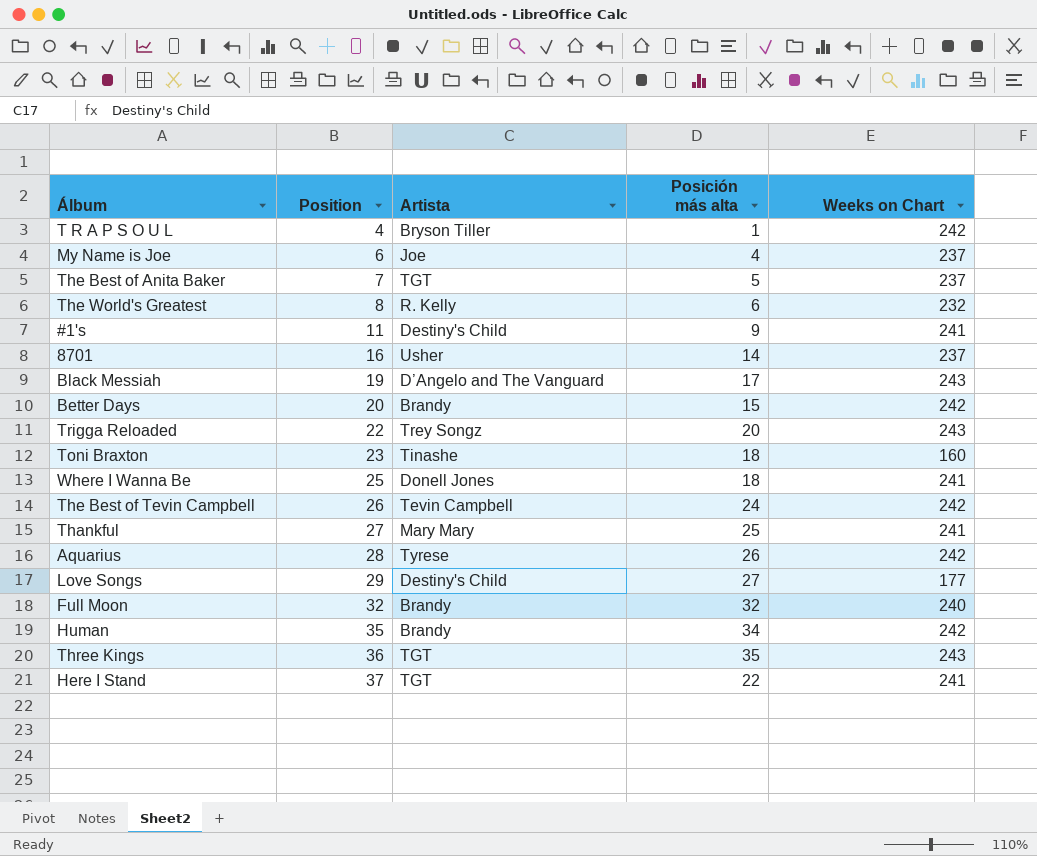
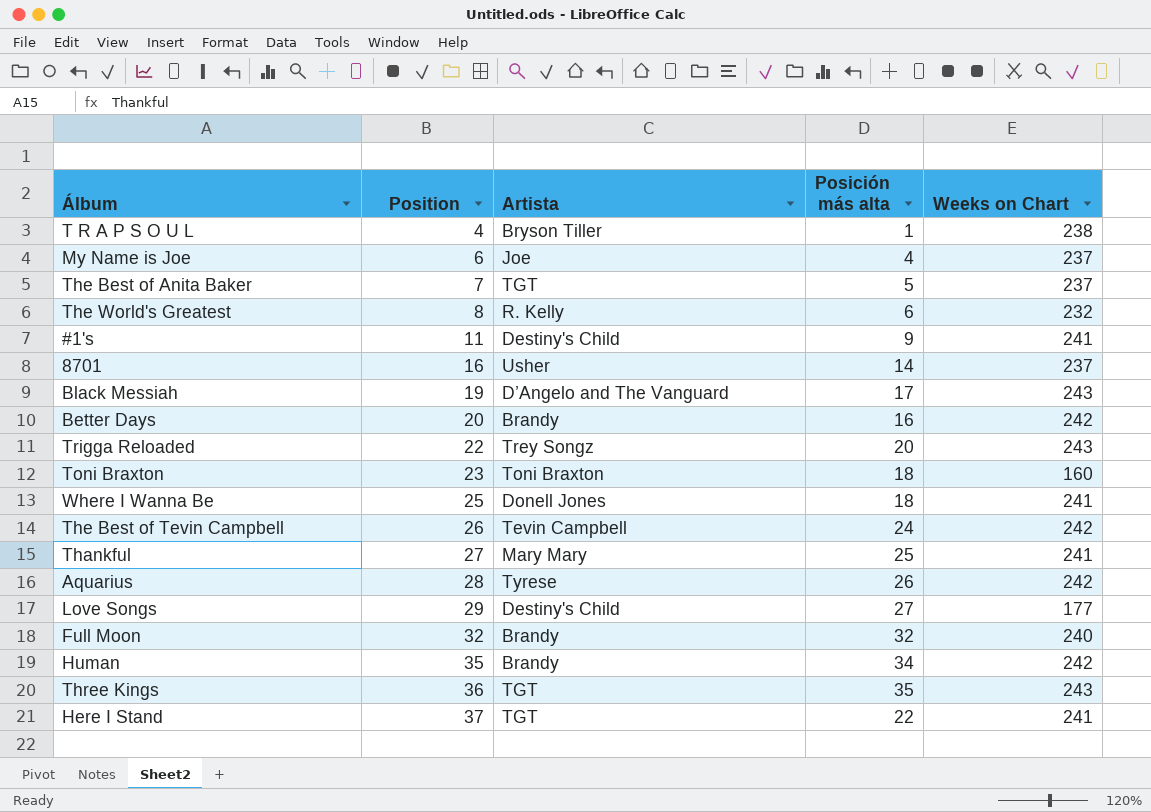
T R A P S O U L | Weeks on Chart: 242 -> 238
Better Days | Posición más alta: 15 -> 16
Toni Braxton | Artista: Tinashe -> Toni Braxton

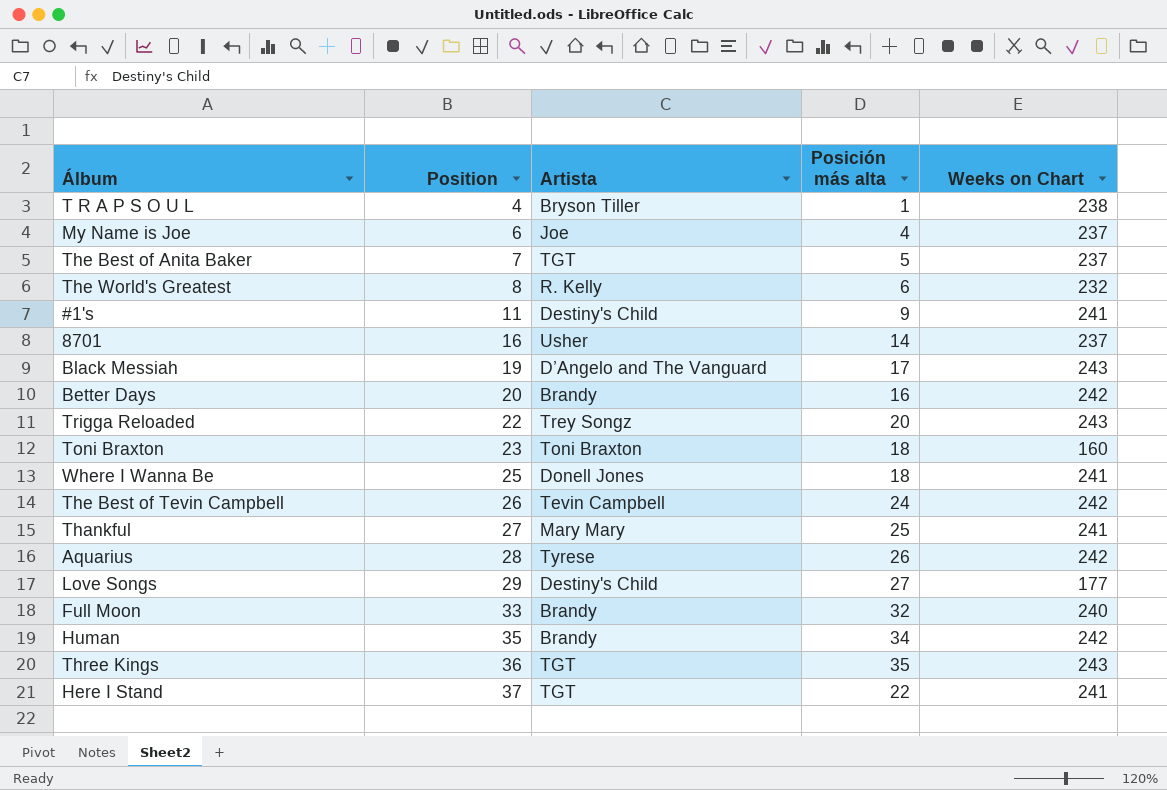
Full Moon | Position: 32 -> 33

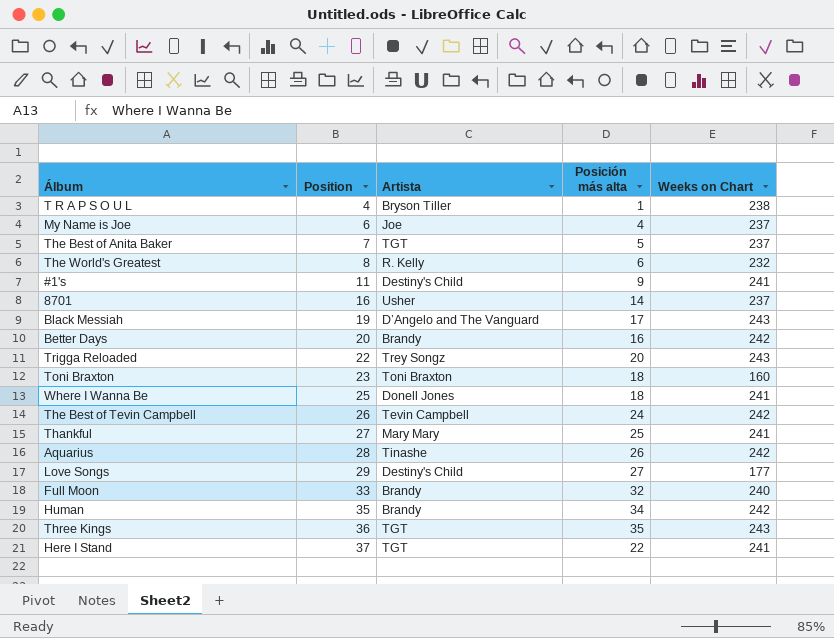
Aquarius | Artista: Tyrese -> Tinashe

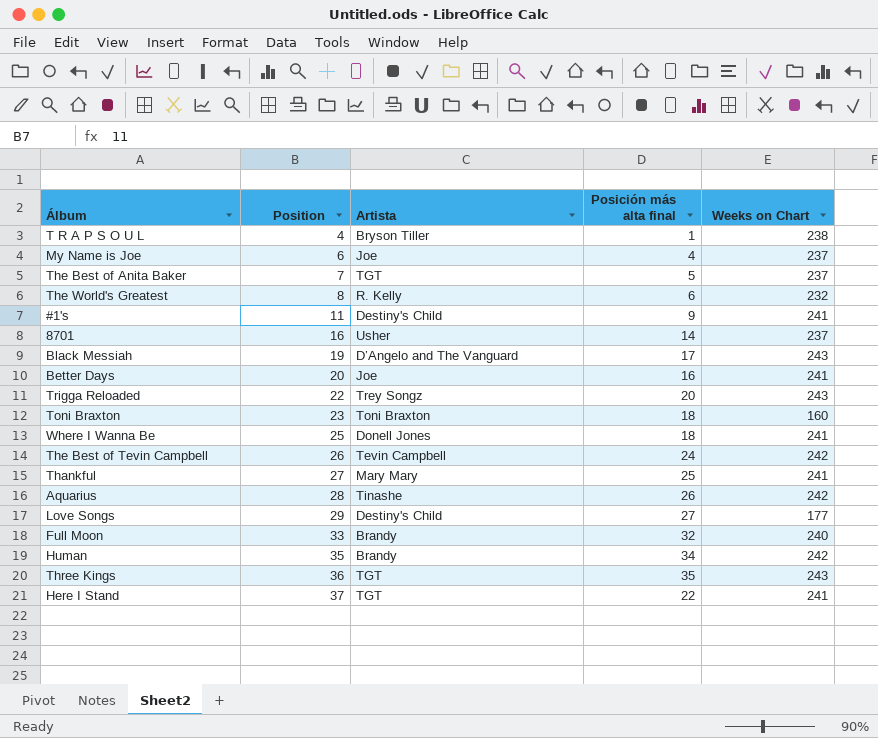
column name: Posición más alta -> Posición más alta final
Better Days | Artista: Brandy -> Joe
Better Days | Weeks on Chart: 242 -> 241

